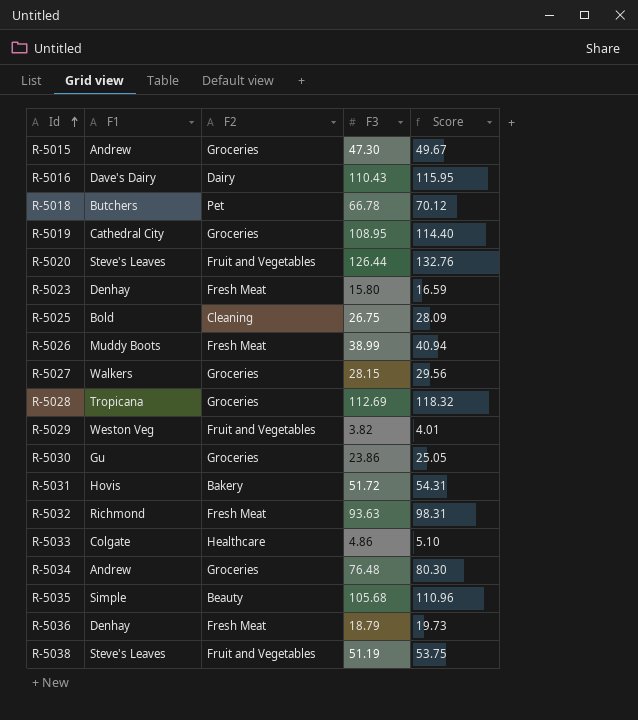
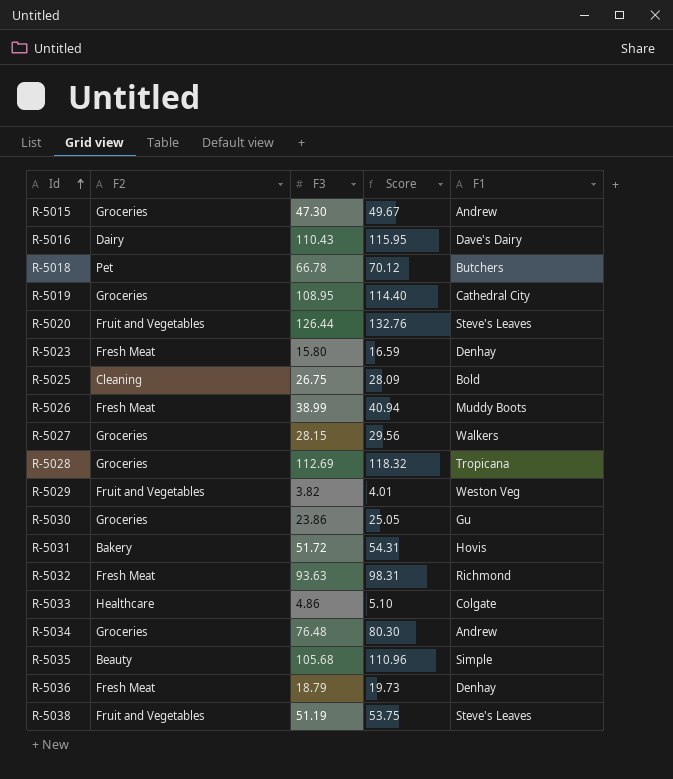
column F1 | position: 2 -> 5

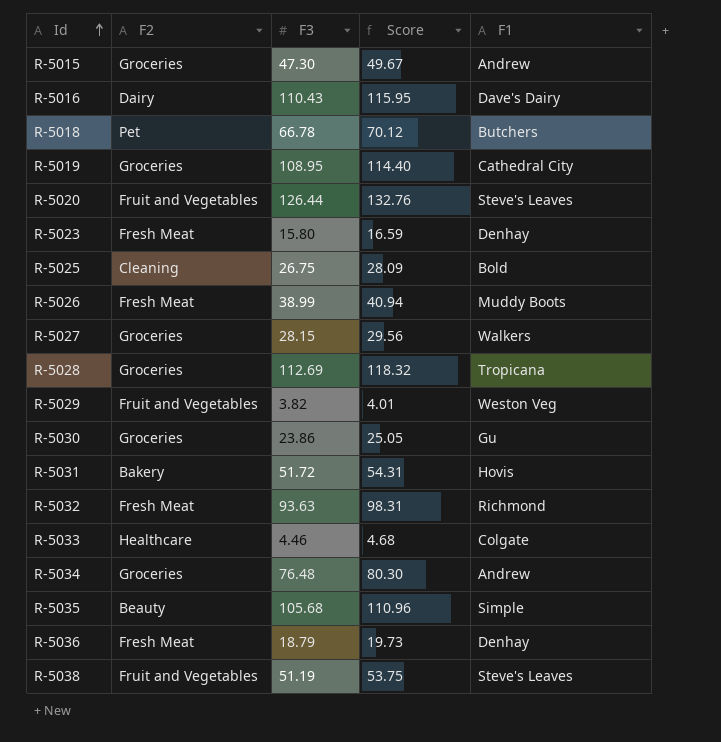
R-5033 | F3: 4.86 -> 4.46
R-5033 | Score: 5.10 -> 4.68

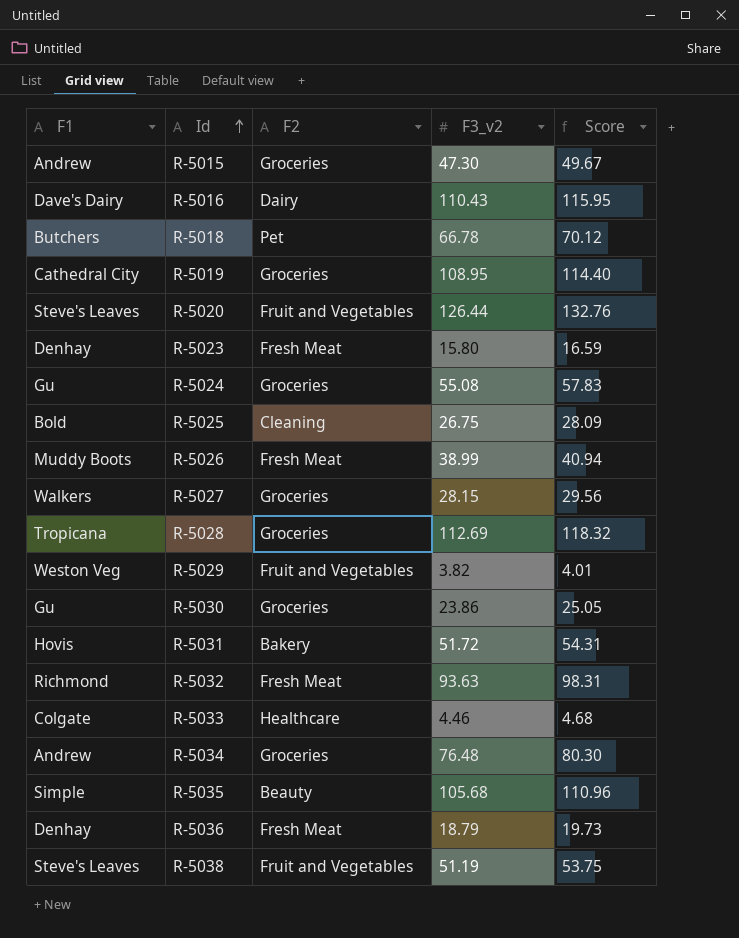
column F1 | position: 5 -> 1
column name: F3 -> F3_v2
row R-5024: none -> Gu | Groceries | 55.08 | 57.83

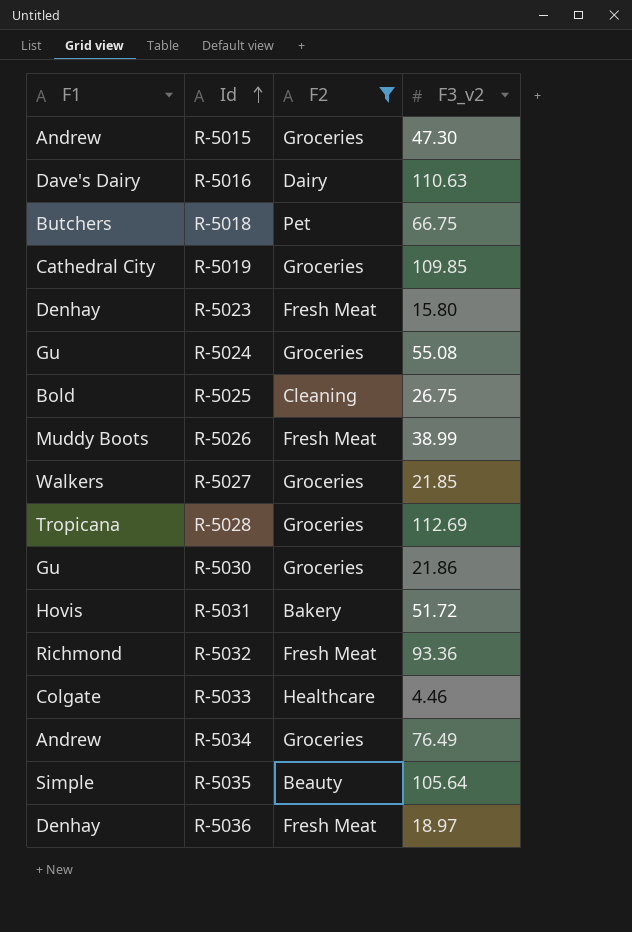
filter: none -> F2 != Fruit and Vegetables
column Score | formula: [F3_v2] * 1.05 -> none
R-5016 | F3_v2: 110.43 -> 110.63
R-5018 | F3_v2: 66.78 -> 66.75
R-5019 | F3_v2: 108.95 -> 109.85
R-5027 | F3_v2: 28.15 -> 21.85
R-5030 | F3_v2: 23.86 -> 21.86
R-5032 | F3_v2: 93.63 -> 93.36
R-5034 | F3_v2: 76.48 -> 76.49
R-5035 | F3_v2: 105.68 -> 105.64
R-5036 | F3_v2: 18.79 -> 18.97

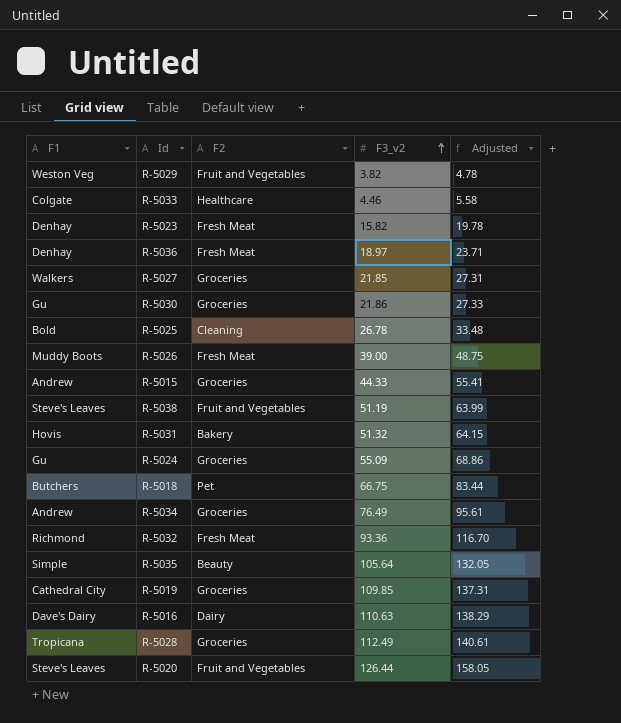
filter: F2 != Fruit and Vegetables -> none
row order: Id ascending -> F3_v2 ascending
column Adjusted | formula: none -> [F3_v2] * 1.25
R-5023 | F3_v2: 15.80 -> 15.82
R-5025 | F3_v2: 26.75 -> 26.78
R-5026 | F3_v2: 38.99 -> 39.00
R-5015 | F3_v2: 47.30 -> 44.33
R-5031 | F3_v2: 51.72 -> 51.32
R-5024 | F3_v2: 55.08 -> 55.09
R-5028 | F3_v2: 112.69 -> 112.49

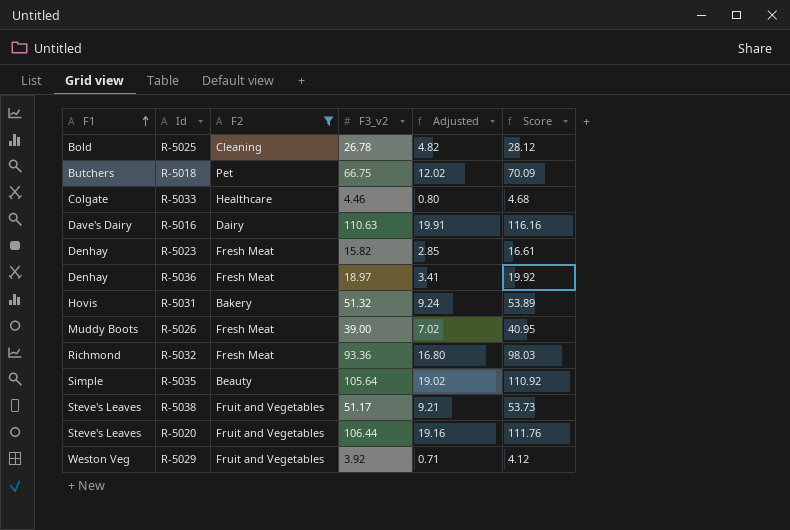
filter: none -> F2 != Groceries
row order: F3_v2 ascending -> F1 ascending
column Adjusted | formula: [F3_v2] * 1.25 -> [F3_v2] * 0.18
column Score | formula: none -> [F3_v2] * 1.05
R-5038 | F3_v2: 51.19 -> 51.17
R-5020 | F3_v2: 126.44 -> 106.44
R-5029 | F3_v2: 3.82 -> 3.92

